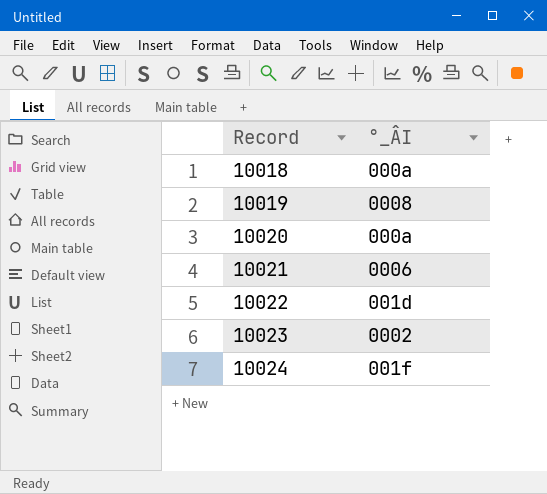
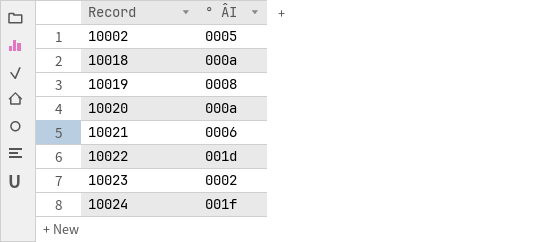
column name: °_ÂI -> ° ÂI
row 10002: none -> 0005

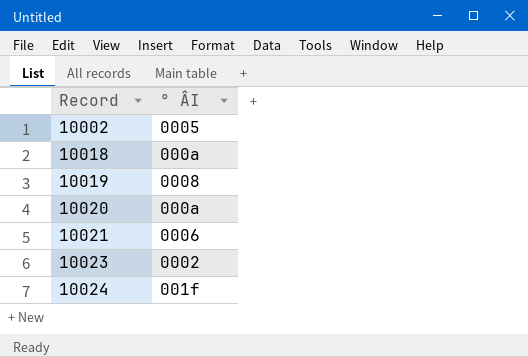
row 10022: 001d -> none

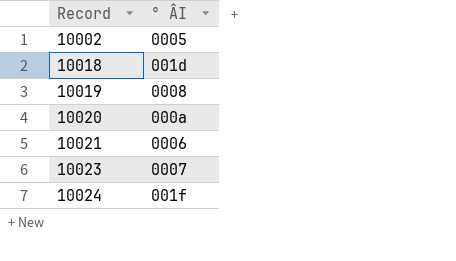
10018 | ° ÂI: 000a -> 001d
10023 | ° ÂI: 0002 -> 0007

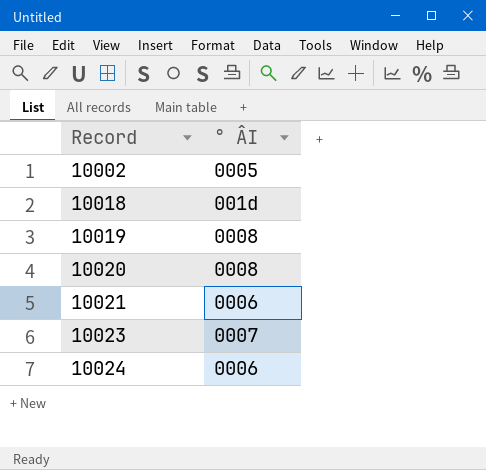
10020 | ° ÂI: 000a -> 0008
10024 | ° ÂI: 001f -> 0006

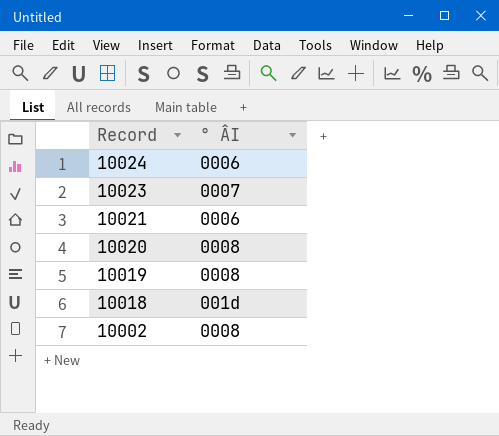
row order: Record ascending -> Record descending
10002 | ° ÂI: 0005 -> 0008

